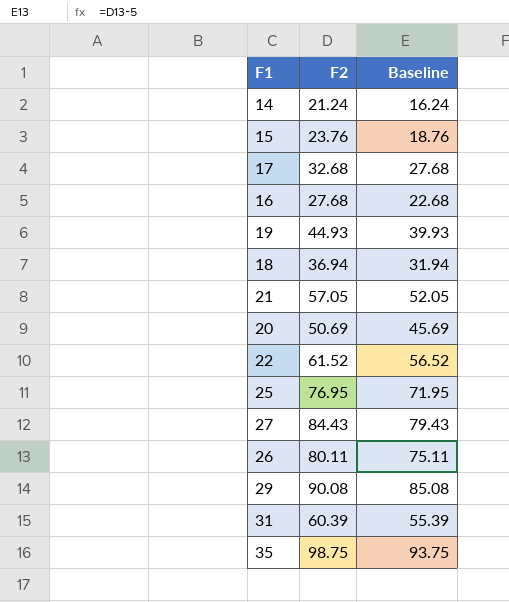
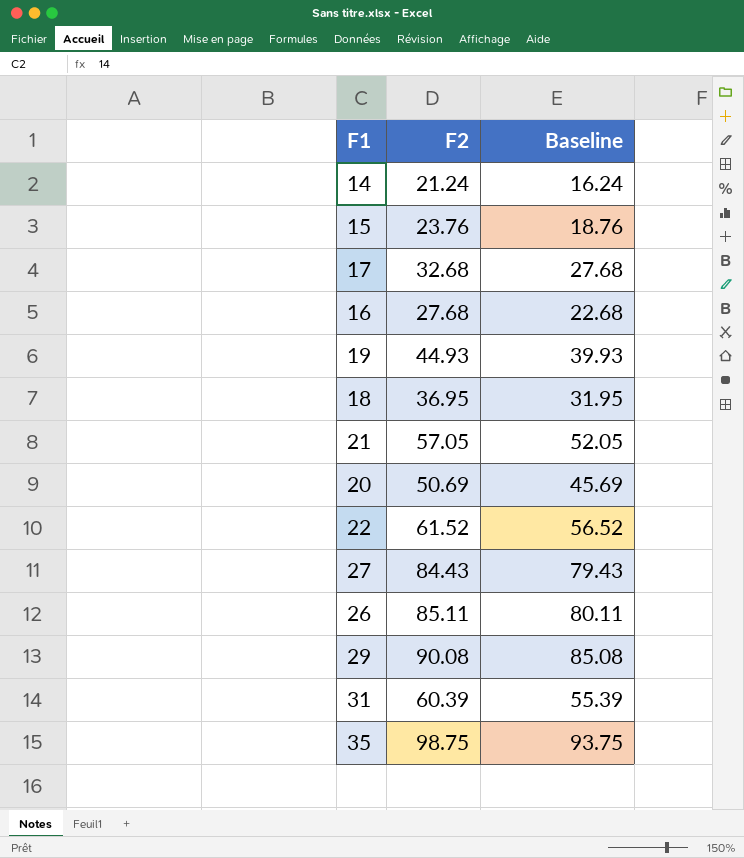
row 25: 76.95 | 71.95 -> none
18 | F2: 36.94 -> 36.95
18 | Baseline: 31.94 -> 31.95
26 | F2: 80.11 -> 85.11
26 | Baseline: 75.11 -> 80.11

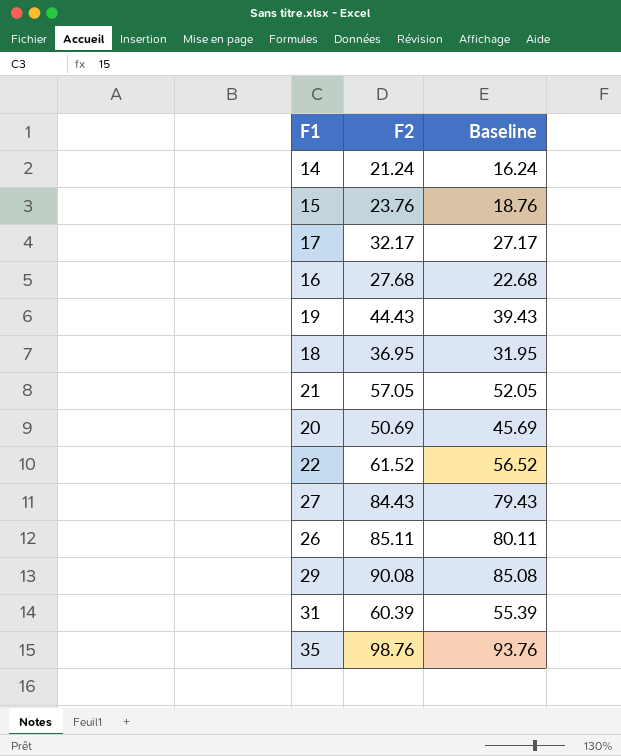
17 | F2: 32.68 -> 32.17
17 | Baseline: 27.68 -> 27.17
19 | F2: 44.93 -> 44.43
19 | Baseline: 39.93 -> 39.43
35 | F2: 98.75 -> 98.76
35 | Baseline: 93.75 -> 93.76

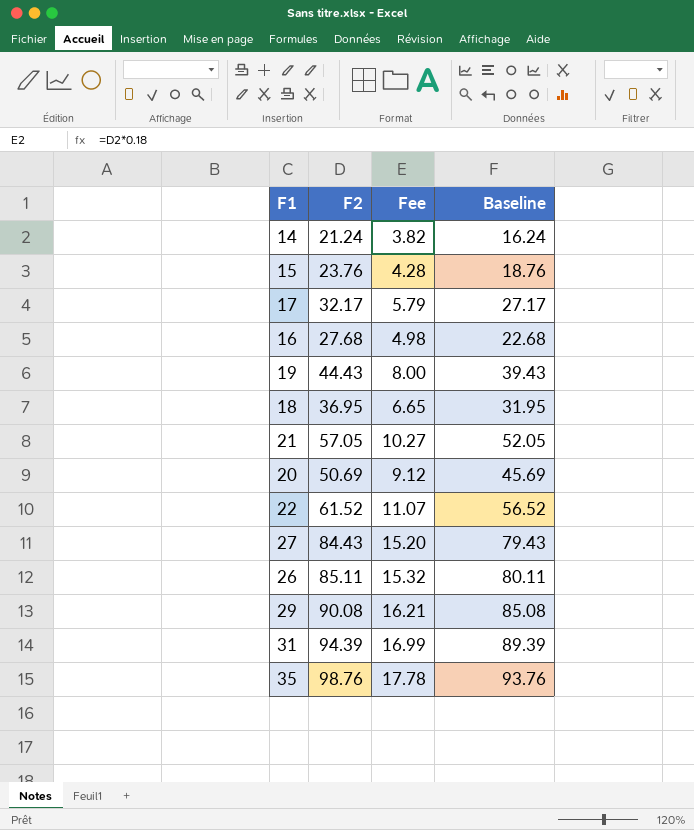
column Fee | formula: none -> [F2] * 0.18
31 | F2: 60.39 -> 94.39
31 | Baseline: 55.39 -> 89.39

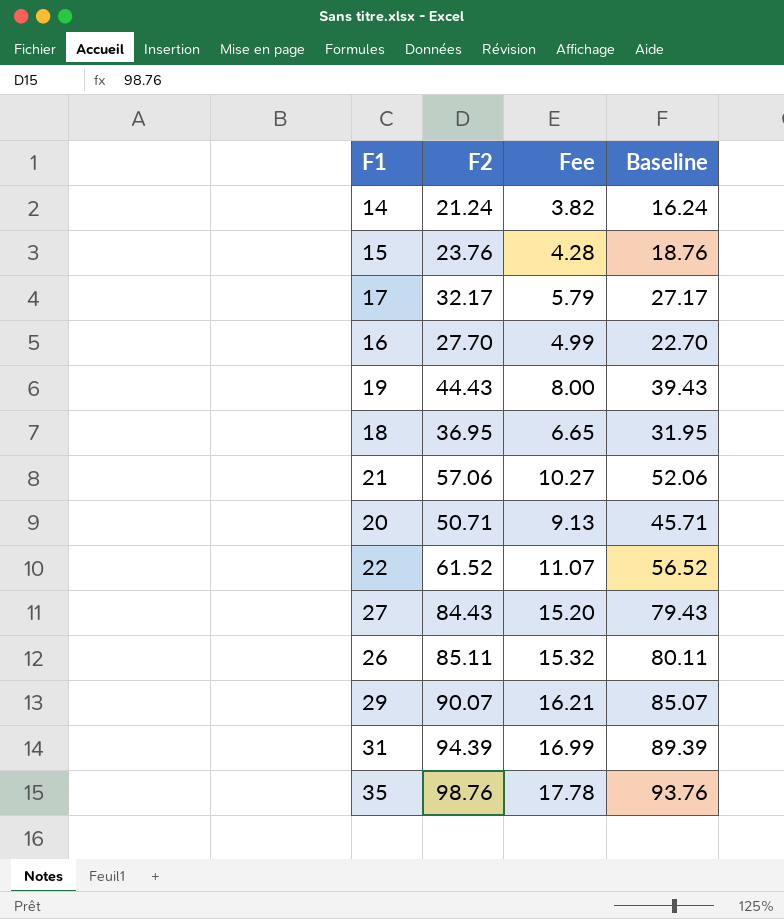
16 | F2: 27.68 -> 27.70
16 | Fee: 4.98 -> 4.99
16 | Baseline: 22.68 -> 22.70
21 | F2: 57.05 -> 57.06
21 | Baseline: 52.05 -> 52.06
20 | F2: 50.69 -> 50.71
20 | Fee: 9.12 -> 9.13
20 | Baseline: 45.69 -> 45.71
29 | F2: 90.08 -> 90.07
29 | Baseline: 85.08 -> 85.07

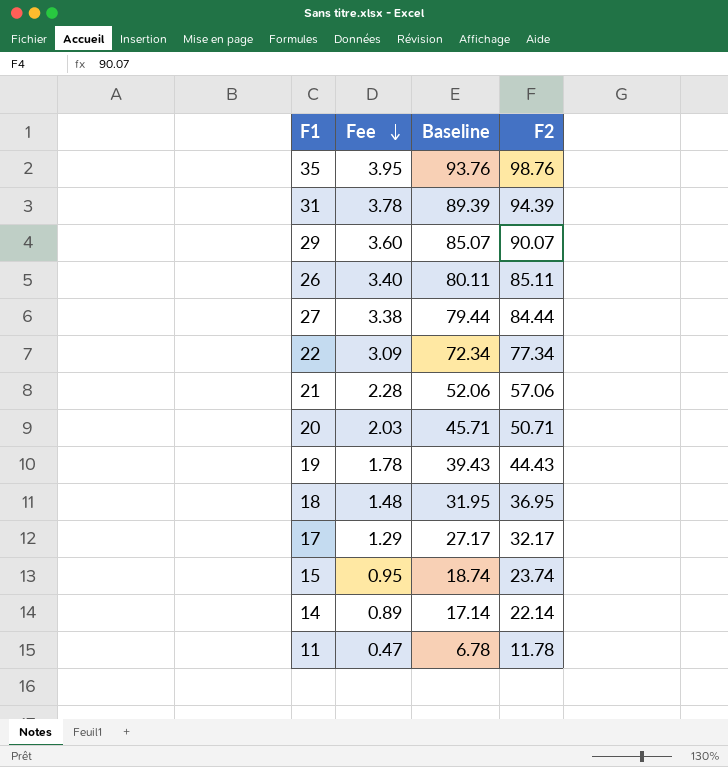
row order: none -> Fee descending
column Fee | formula: [F2] * 0.18 -> [F2] * 0.04
column F2 | position: 2 -> 4
row 16: 27.70 | 4.99 | 22.70 -> none
27 | Baseline: 79.43 -> 79.44
27 | F2: 84.43 -> 84.44
22 | Baseline: 56.52 -> 72.34
22 | F2: 61.52 -> 77.34
15 | Baseline: 18.76 -> 18.74
15 | F2: 23.76 -> 23.74
14 | Baseline: 16.24 -> 17.14
14 | F2: 21.24 -> 22.14
row 11: none -> 0.47 | 6.78 | 11.78

